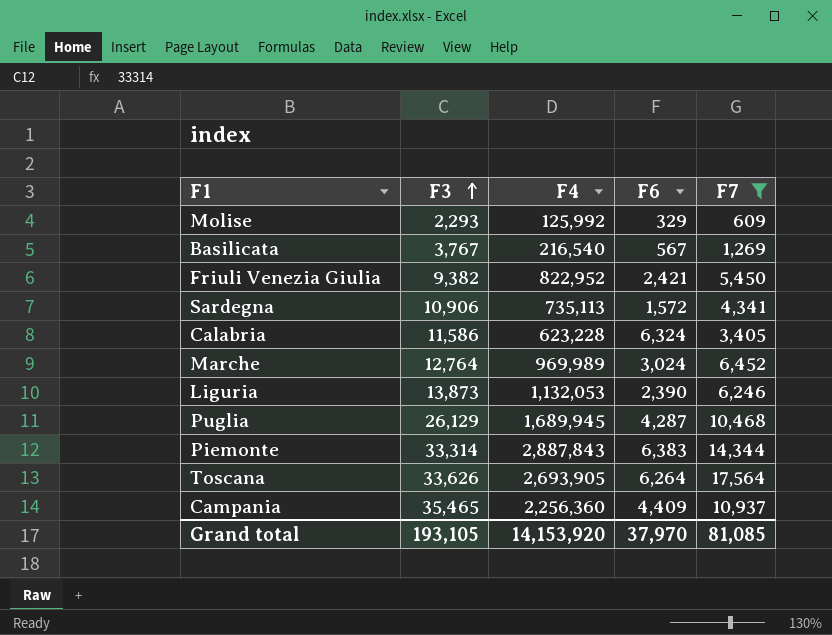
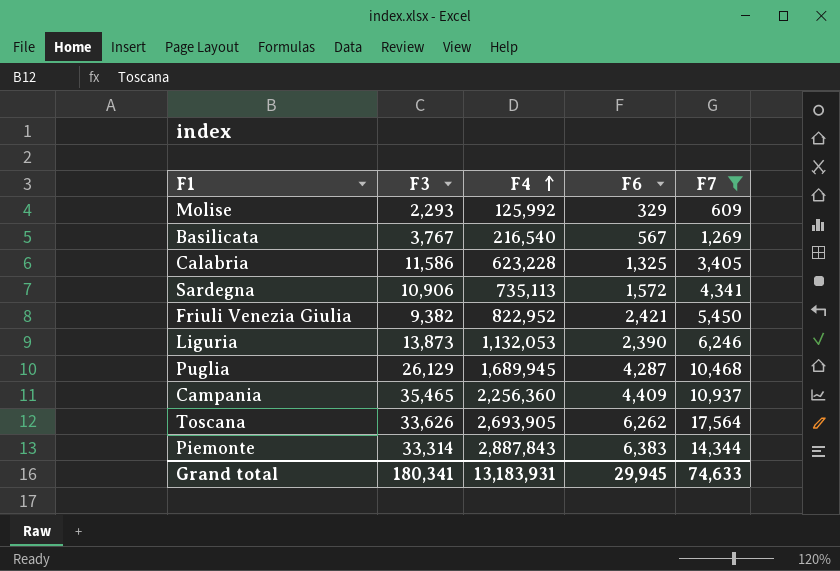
row order: F3 ascending -> F4 ascending
row Marche: 12,764 | 969,989 | 3,024 | 6,452 -> none
Calabria | F6: 6,324 -> 1,325
Toscana | F6: 6,264 -> 6,262
Grand total | F3: 193,105 -> 180,341
Grand total | F4: 14,153,920 -> 13,183,931
Grand total | F6: 37,970 -> 29,945
Grand total | F7: 81,085 -> 74,633

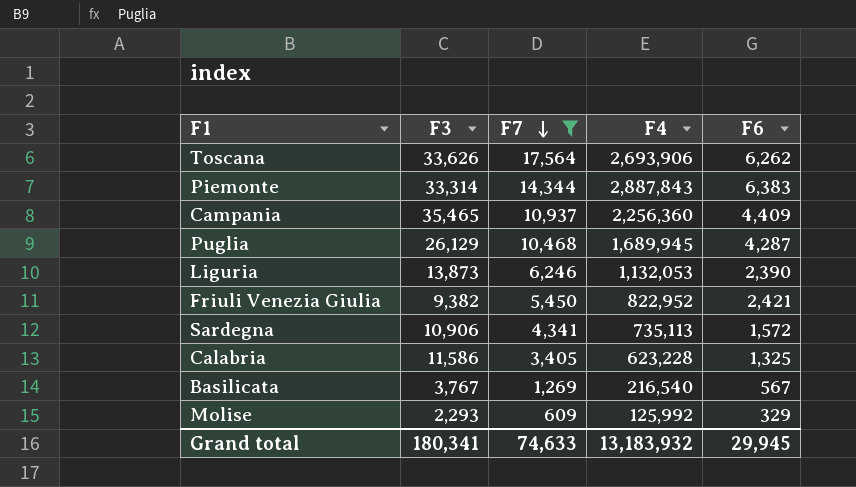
row order: F4 ascending -> F7 descending
column F7 | position: 5 -> 3
Toscana | F4: 2,693,905 -> 2,693,906
Grand total | F4: 13,183,931 -> 13,183,932

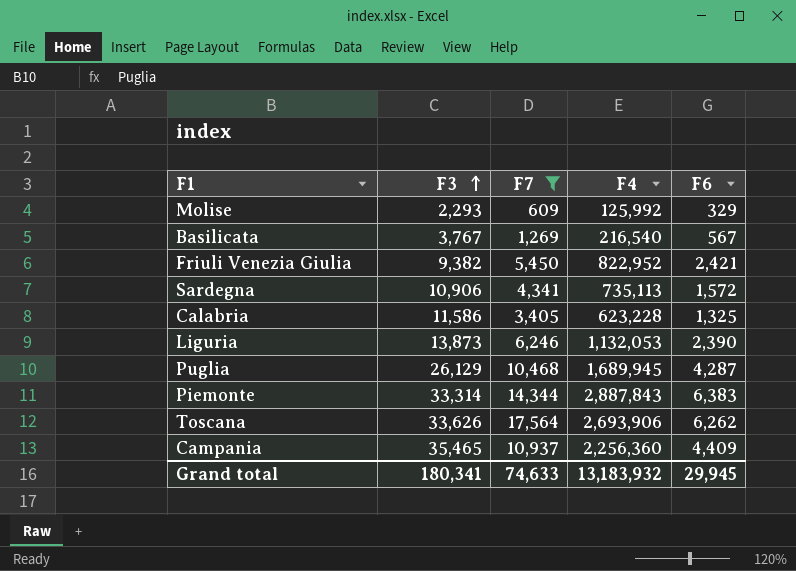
row order: F7 descending -> F3 ascending

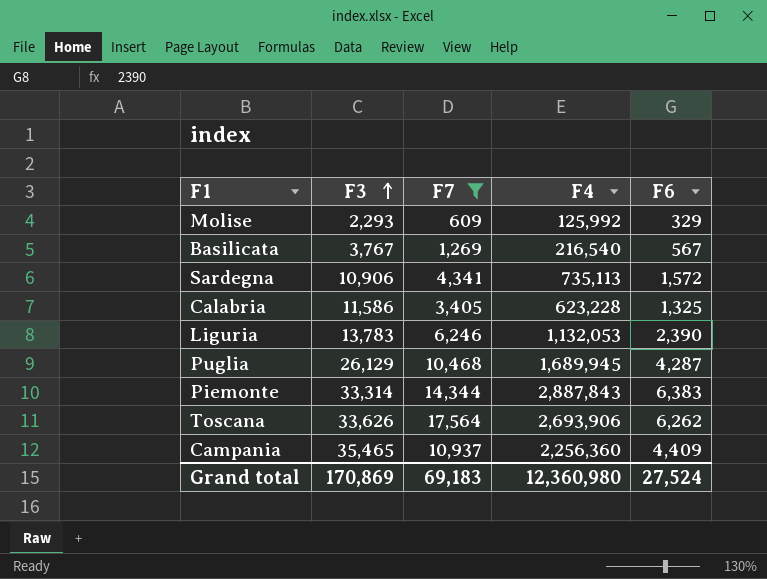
row Friuli Venezia Giulia: 9,382 | 5,450 | 822,952 | 2,421 -> none
Liguria | F3: 13,873 -> 13,783
Grand total | F3: 180,341 -> 170,869
Grand total | F7: 74,633 -> 69,183
Grand total | F4: 13,183,932 -> 12,360,980
Grand total | F6: 29,945 -> 27,524

